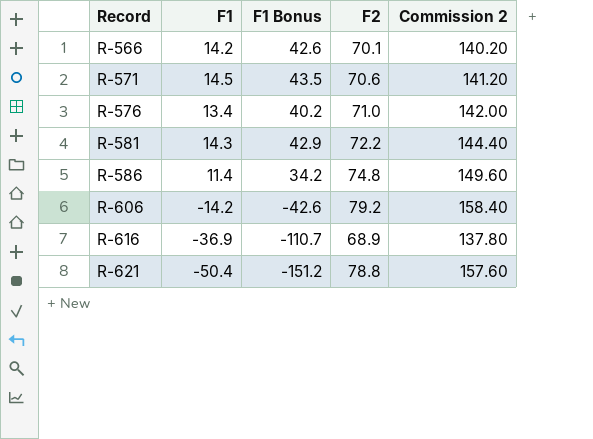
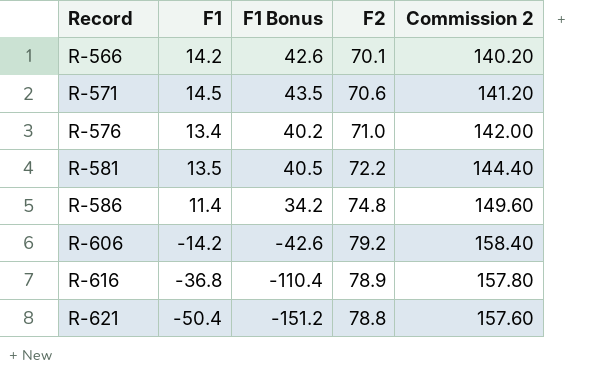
R-581 | F1: 14.3 -> 13.5
R-581 | F1 Bonus: 42.9 -> 40.5
R-616 | F1: -36.9 -> -36.8
R-616 | F1 Bonus: -110.7 -> -110.4
R-616 | F2: 68.9 -> 78.9
R-616 | Commission 2: 137.80 -> 157.80

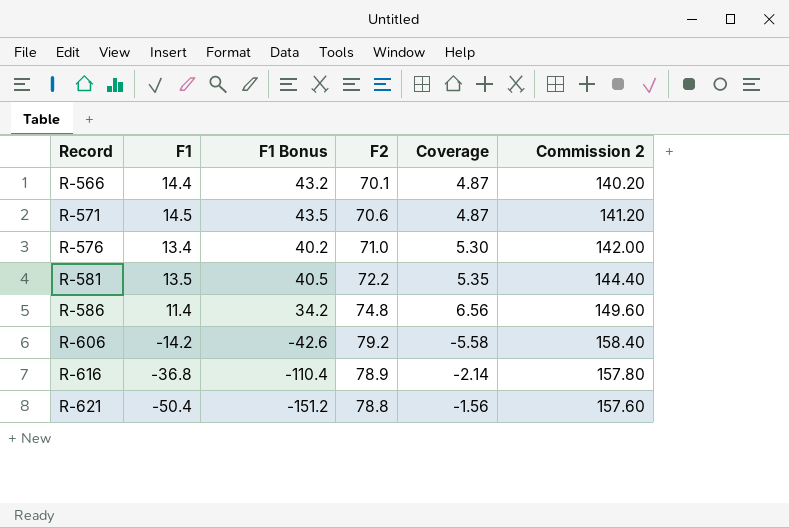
column Coverage | formula: none -> [F2] / [F1]
R-566 | F1: 14.2 -> 14.4
R-566 | F1 Bonus: 42.6 -> 43.2

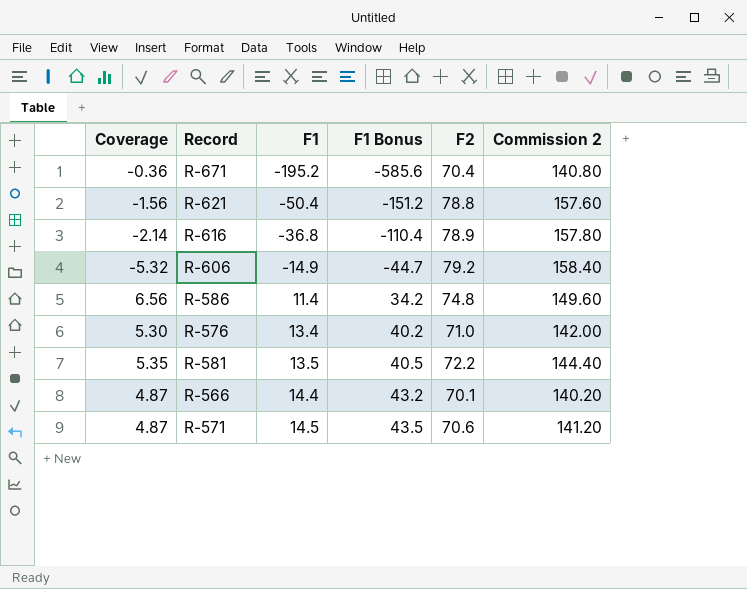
row order: Record ascending -> F1 ascending
column Coverage | position: 5 -> 1
row R-671: none -> -0.36 | -195.2 | -585.6 | 70.4 | 140.80
R-606 | Coverage: -5.58 -> -5.32
R-606 | F1: -14.2 -> -14.9
R-606 | F1 Bonus: -42.6 -> -44.7

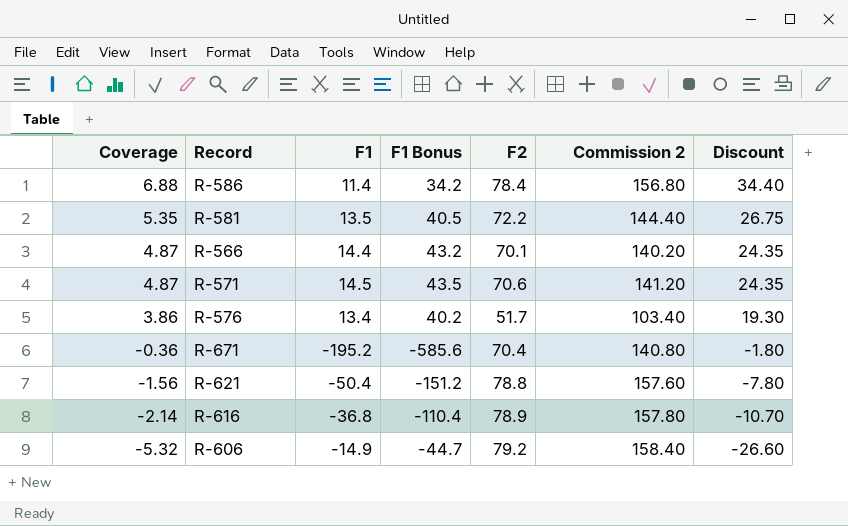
row order: F1 ascending -> Coverage descending
column Discount | formula: none -> [Coverage] * 5
R-586 | Coverage: 6.56 -> 6.88
R-586 | F2: 74.8 -> 78.4
R-586 | Commission 2: 149.60 -> 156.80
R-576 | Coverage: 5.30 -> 3.86
R-576 | F2: 71.0 -> 51.7
R-576 | Commission 2: 142.00 -> 103.40

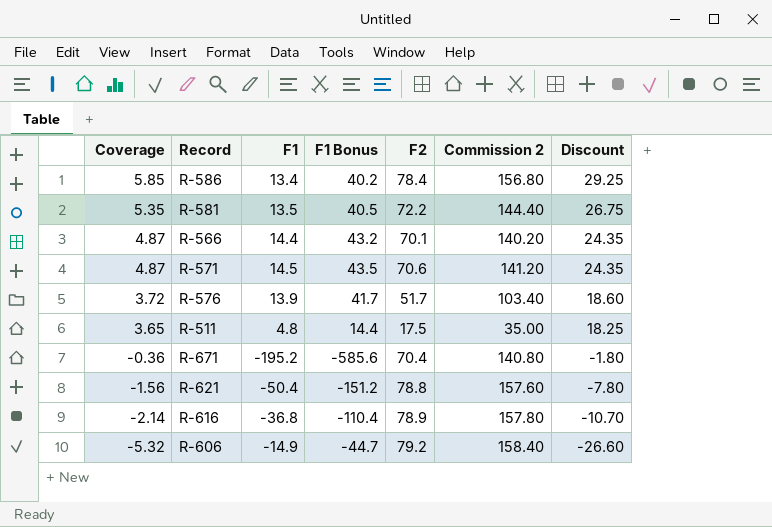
R-586 | Coverage: 6.88 -> 5.85
R-586 | F1: 11.4 -> 13.4
R-586 | F1 Bonus: 34.2 -> 40.2
R-586 | Discount: 34.40 -> 29.25
R-576 | Coverage: 3.86 -> 3.72
R-576 | F1: 13.4 -> 13.9
R-576 | F1 Bonus: 40.2 -> 41.7
R-576 | Discount: 19.30 -> 18.60
row R-511: none -> 3.65 | 4.8 | 14.4 | 17.5 | 35.00 | 18.25

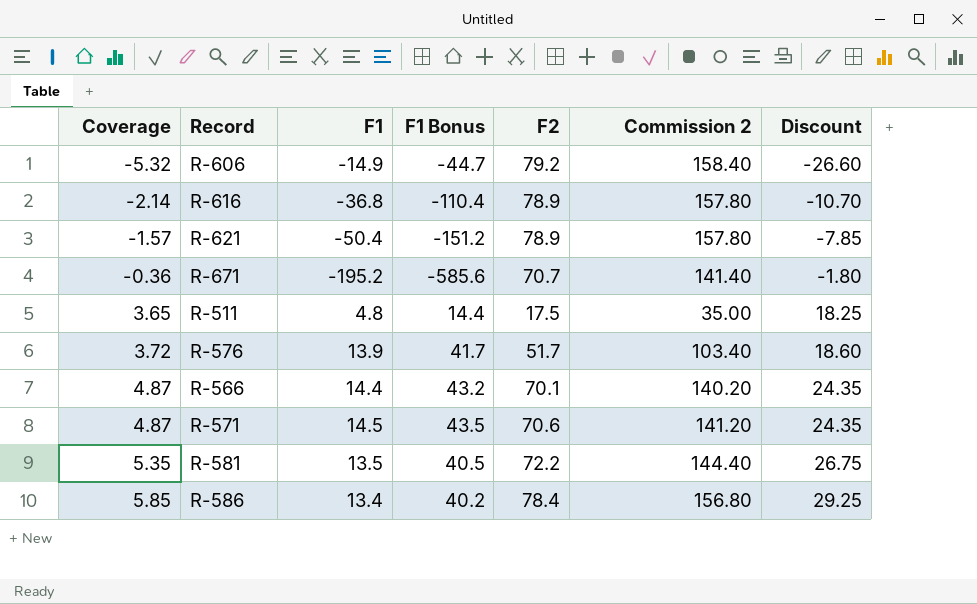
row order: Coverage descending -> Coverage ascending
R-621 | Coverage: -1.56 -> -1.57
R-621 | F2: 78.8 -> 78.9
R-621 | Commission 2: 157.60 -> 157.80
R-621 | Discount: -7.80 -> -7.85
R-671 | F2: 70.4 -> 70.7
R-671 | Commission 2: 140.80 -> 141.40

